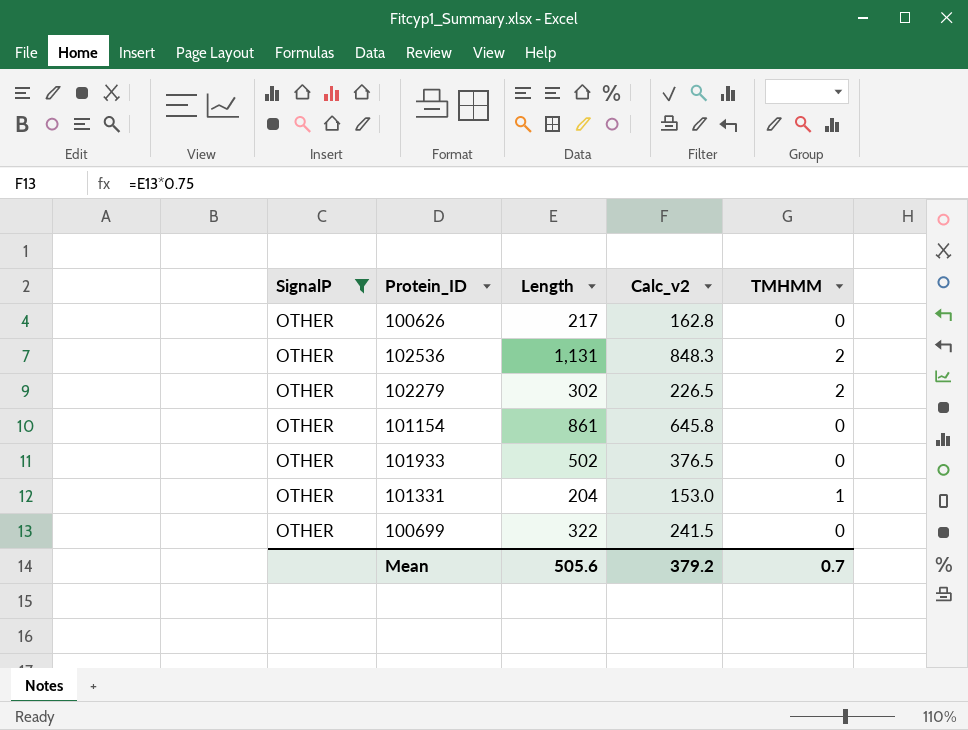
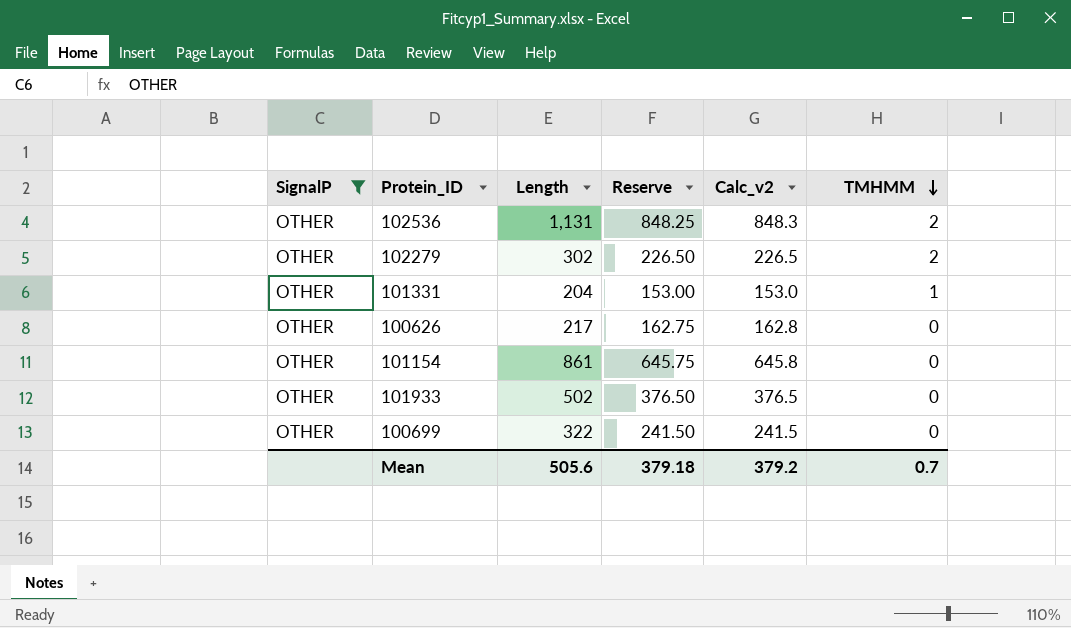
row order: none -> TMHMM descending
column Reserve | formula: none -> [Length] * 0.75

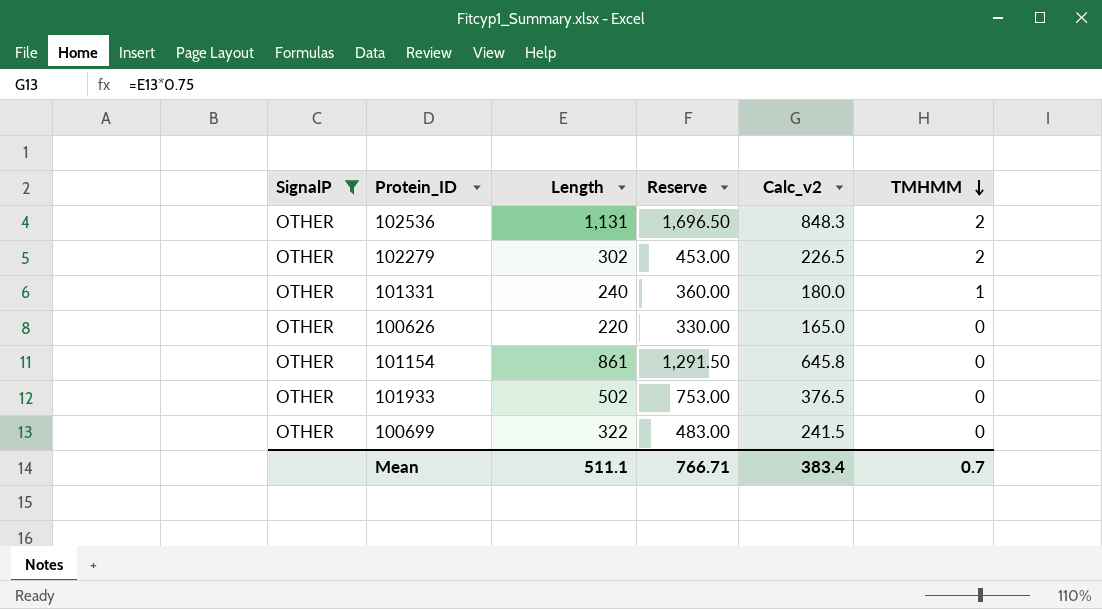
column Reserve | formula: [Length] * 0.75 -> [Length] * 1.5
101331 | Length: 204 -> 240
101331 | Calc_v2: 153.0 -> 180.0
100626 | Length: 217 -> 220
100626 | Calc_v2: 162.8 -> 165.0
Mean | Length: 505.6 -> 511.1
Mean | Reserve: 379.18 -> 766.71
Mean | Calc_v2: 379.2 -> 383.4

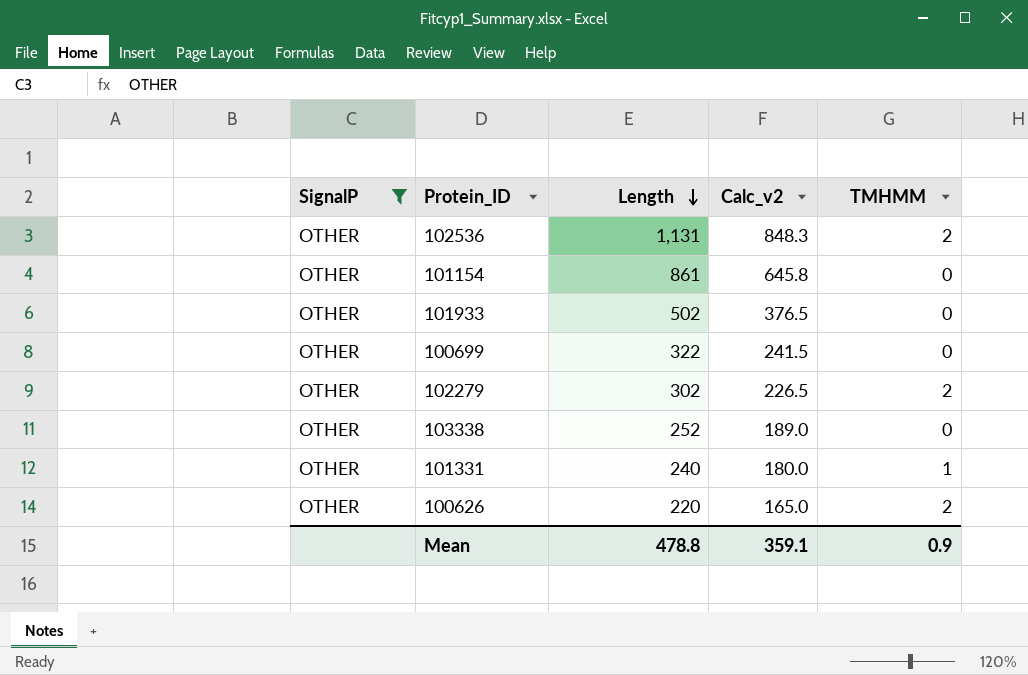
row order: TMHMM descending -> Length descending
column Reserve | formula: [Length] * 1.5 -> none
row 103338: none -> OTHER | 252 | 189.0 | 0
100626 | TMHMM: 0 -> 2
Mean | Length: 511.1 -> 478.8
Mean | Calc_v2: 383.4 -> 359.1
Mean | TMHMM: 0.7 -> 0.9

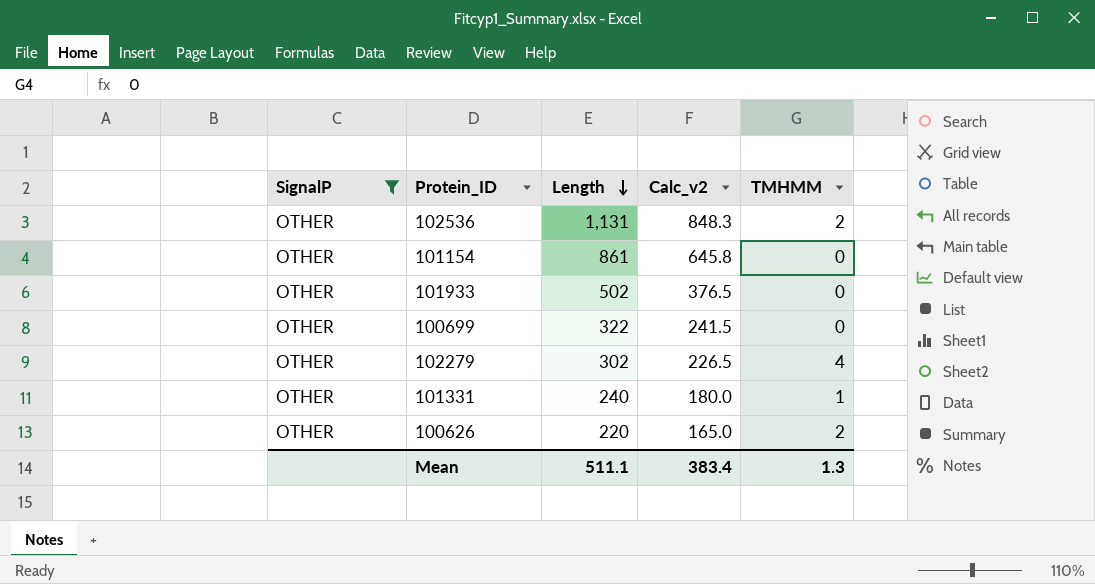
row 103338: OTHER | 252 | 189.0 | 0 -> none
102279 | TMHMM: 2 -> 4
Mean | Length: 478.8 -> 511.1
Mean | Calc_v2: 359.1 -> 383.4
Mean | TMHMM: 0.9 -> 1.3

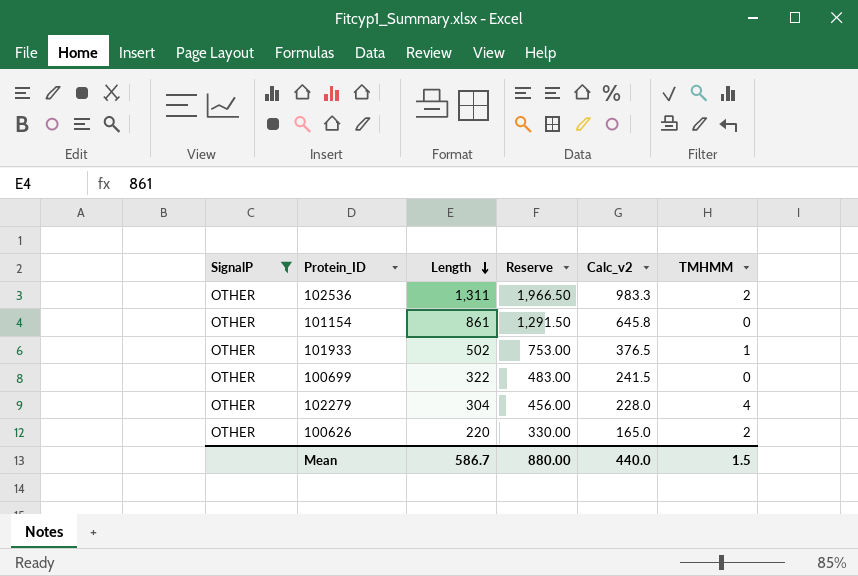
column Reserve | formula: none -> [Length] * 1.5
row 101331: OTHER | 240 | 180.0 | 1 -> none
102536 | Length: 1,131 -> 1,311
102536 | Calc_v2: 848.3 -> 983.3
101933 | TMHMM: 0 -> 1
102279 | Length: 302 -> 304
102279 | Calc_v2: 226.5 -> 228.0
Mean | Length: 511.1 -> 586.7
Mean | Calc_v2: 383.4 -> 440.0
Mean | TMHMM: 1.3 -> 1.5

